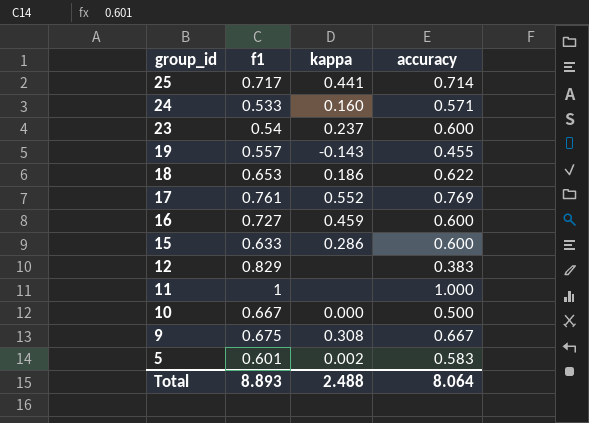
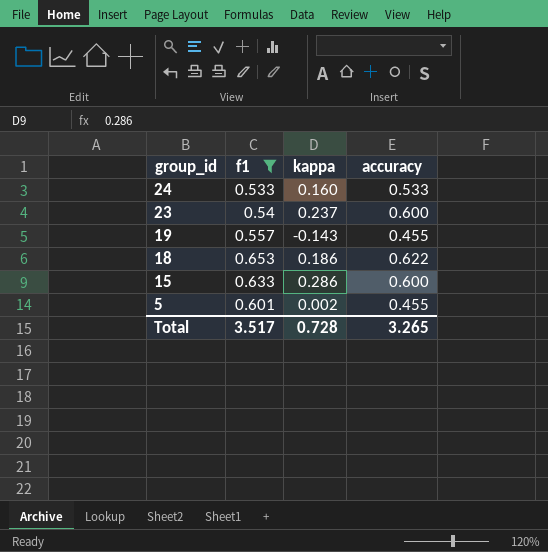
filter: none -> f1 <= 0.653
24 | accuracy: 0.571 -> 0.533
5 | accuracy: 0.583 -> 0.455
Total | f1: 8.893 -> 3.517
Total | kappa: 2.488 -> 0.728
Total | accuracy: 8.064 -> 3.265

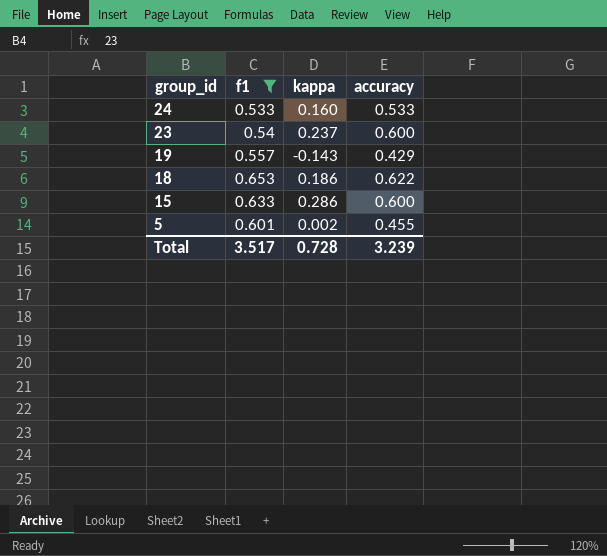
19 | accuracy: 0.455 -> 0.429
Total | accuracy: 3.265 -> 3.239

